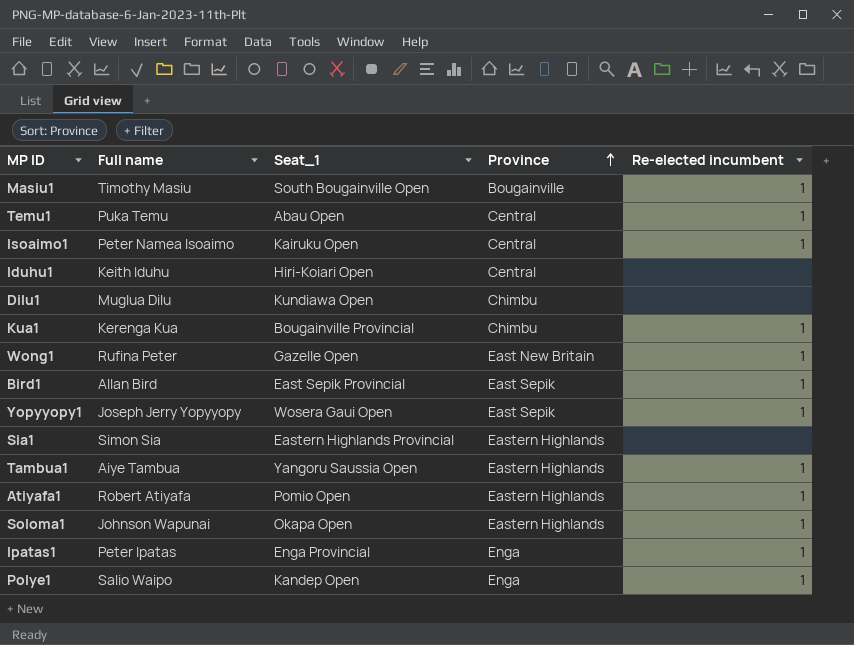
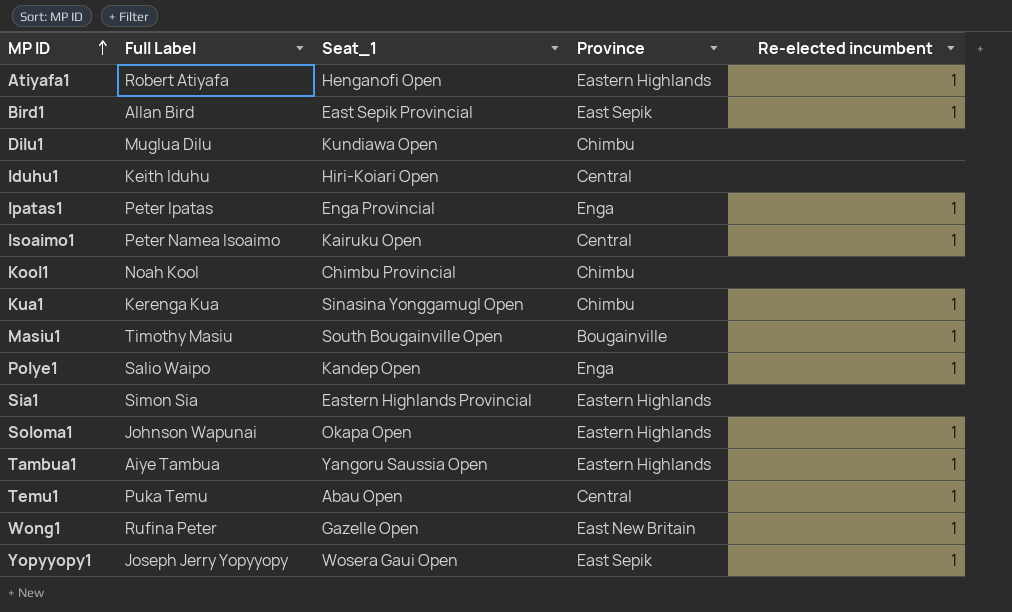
row order: Province ascending -> MP ID ascending
column name: Full name -> Full Label
Atiyafa1 | Seat_1: Pomio Open -> Henganofi Open
row Kool1: none -> Noah Kool | Chimbu Provincial | Chimbu | none
Kua1 | Seat_1: Bougainville Provincial -> Sinasina Yonggamugl Open

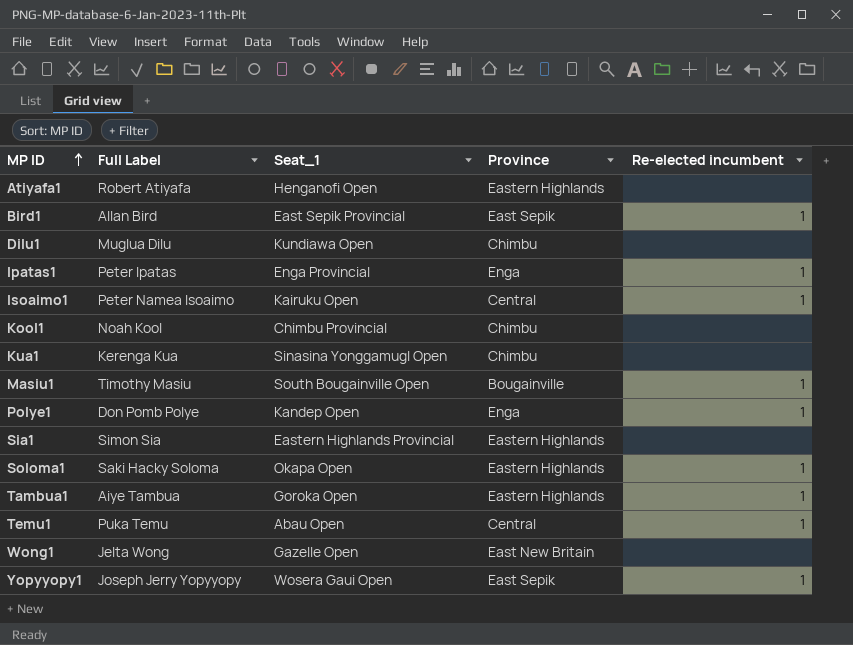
row Iduhu1: Keith Iduhu | Hiri-Koiari Open | Central | none -> none
Atiyafa1 | Re-elected incumbent: 1 -> none
Kua1 | Re-elected incumbent: 1 -> none
Polye1 | Full Label: Salio Waipo -> Don Pomb Polye
Soloma1 | Full Label: Johnson Wapunai -> Saki Hacky Soloma
Tambua1 | Seat_1: Yangoru Saussia Open -> Goroka Open
Wong1 | Full Label: Rufina Peter -> Jelta Wong
Wong1 | Re-elected incumbent: 1 -> none

